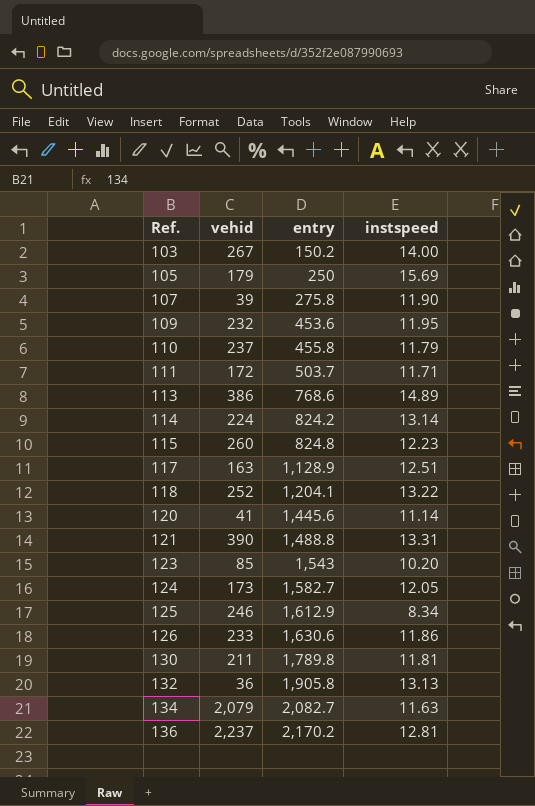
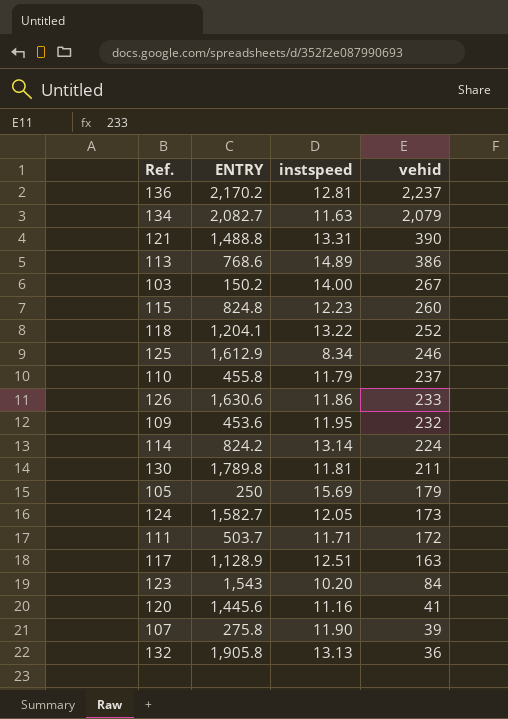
row order: Ref. ascending -> vehid descending
column name: entry -> ENTRY
column vehid | position: 2 -> 4
123 | vehid: 85 -> 84
120 | instspeed: 11.14 -> 11.16

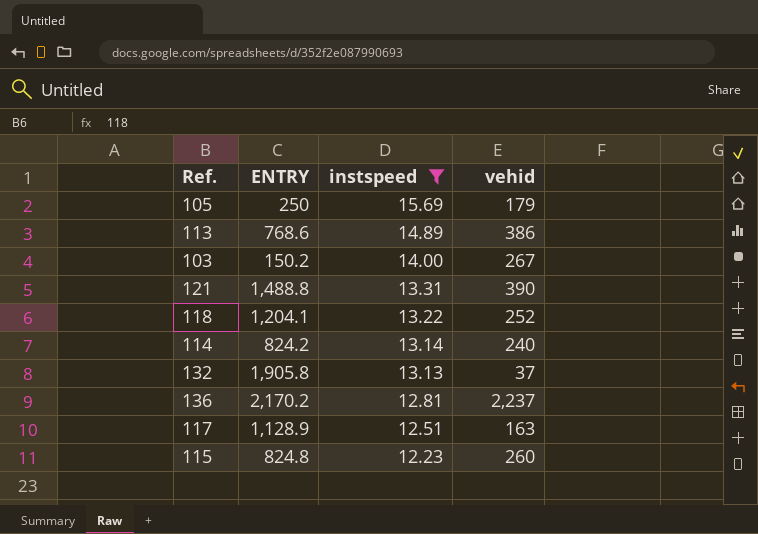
filter: none -> instspeed >= 12.23
row order: vehid descending -> instspeed descending
114 | vehid: 224 -> 240
132 | vehid: 36 -> 37

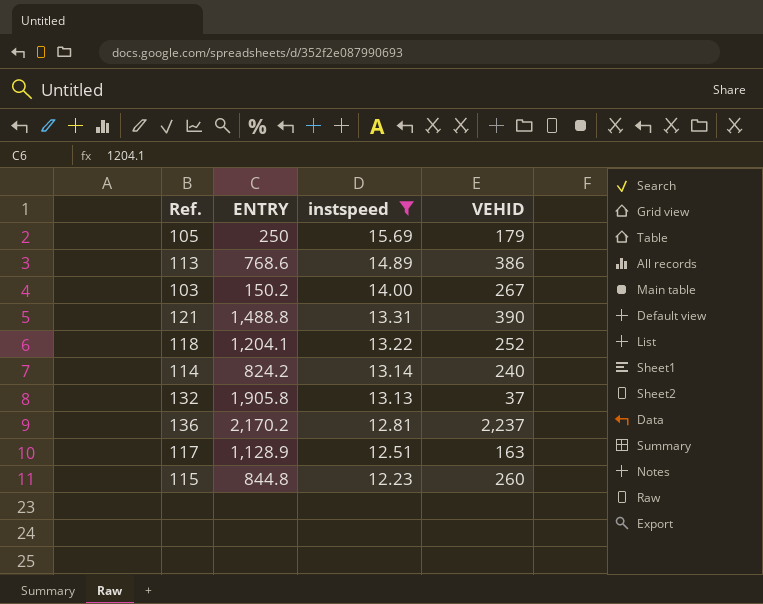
column name: vehid -> VEHID
115 | ENTRY: 824.8 -> 844.8

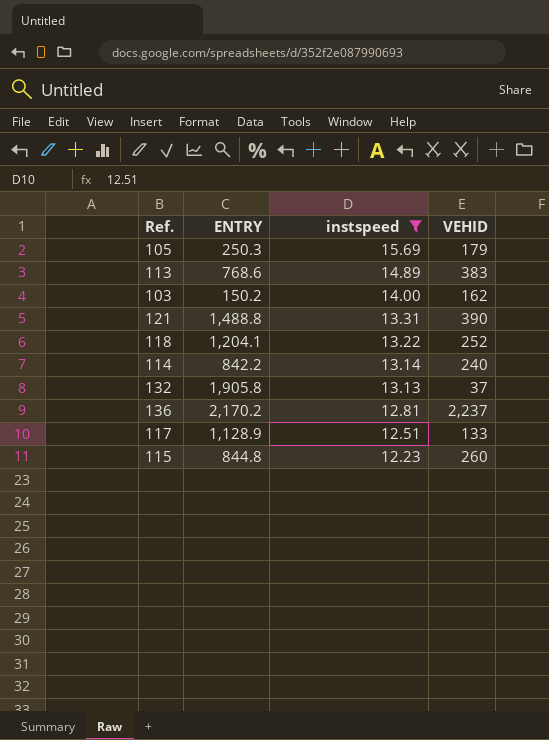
105 | ENTRY: 250 -> 250.3
113 | VEHID: 386 -> 383
103 | VEHID: 267 -> 162
114 | ENTRY: 824.2 -> 842.2
117 | VEHID: 163 -> 133

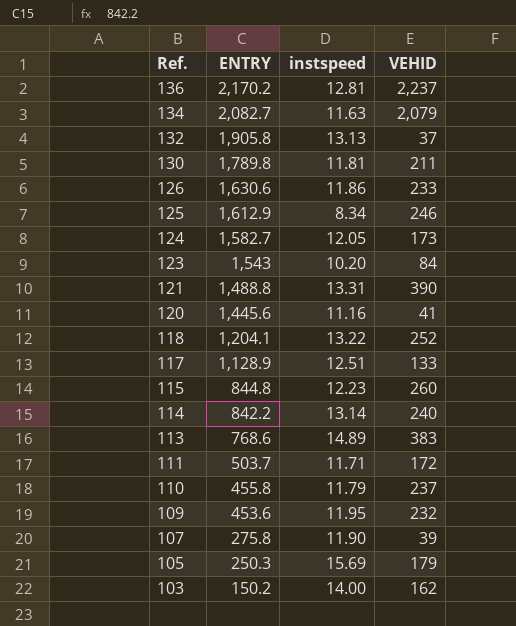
filter: instspeed >= 12.23 -> none
row order: instspeed descending -> Ref. descending

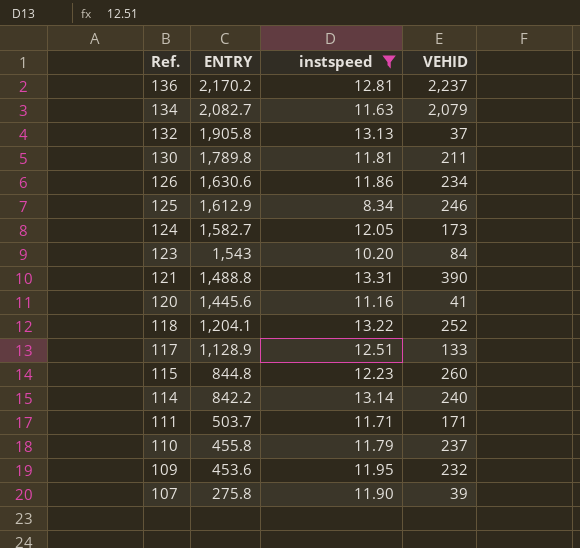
filter: none -> instspeed <= 13.31
126 | VEHID: 233 -> 234
111 | VEHID: 172 -> 171

